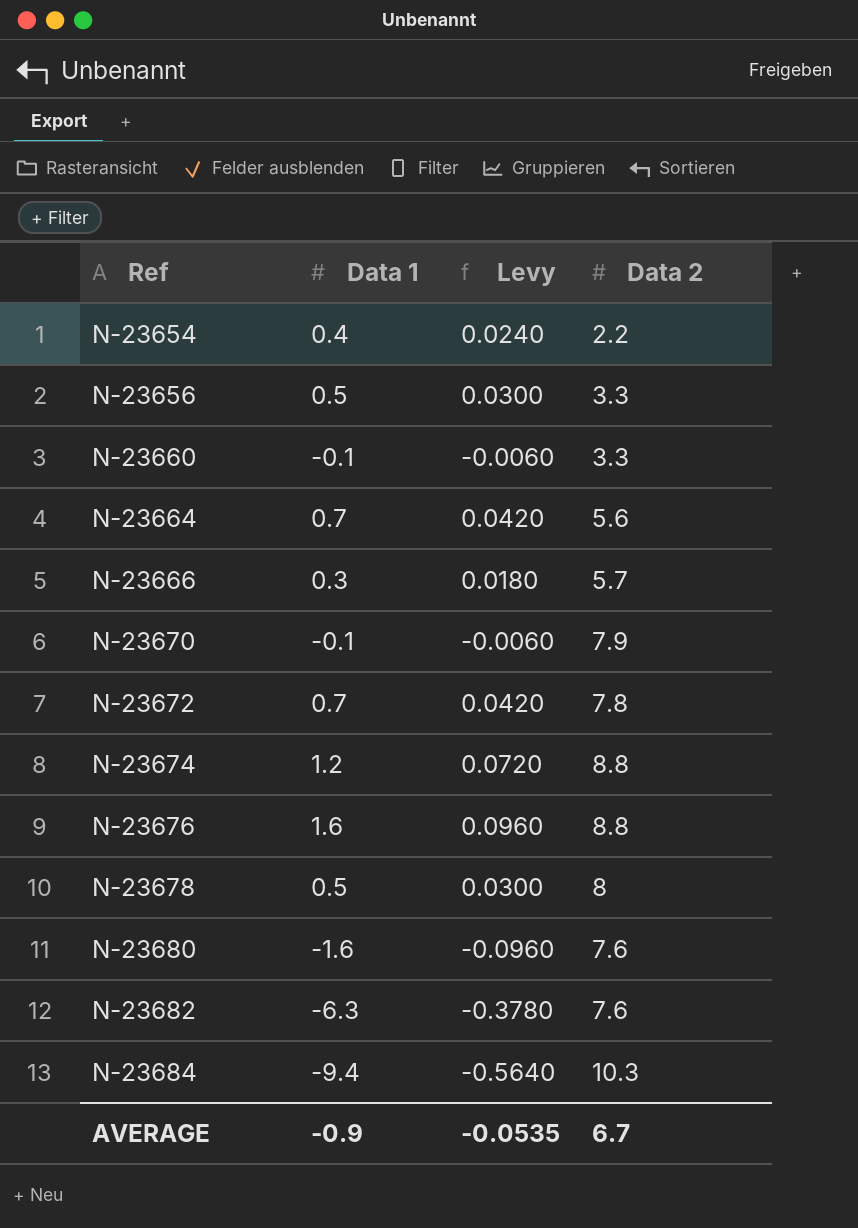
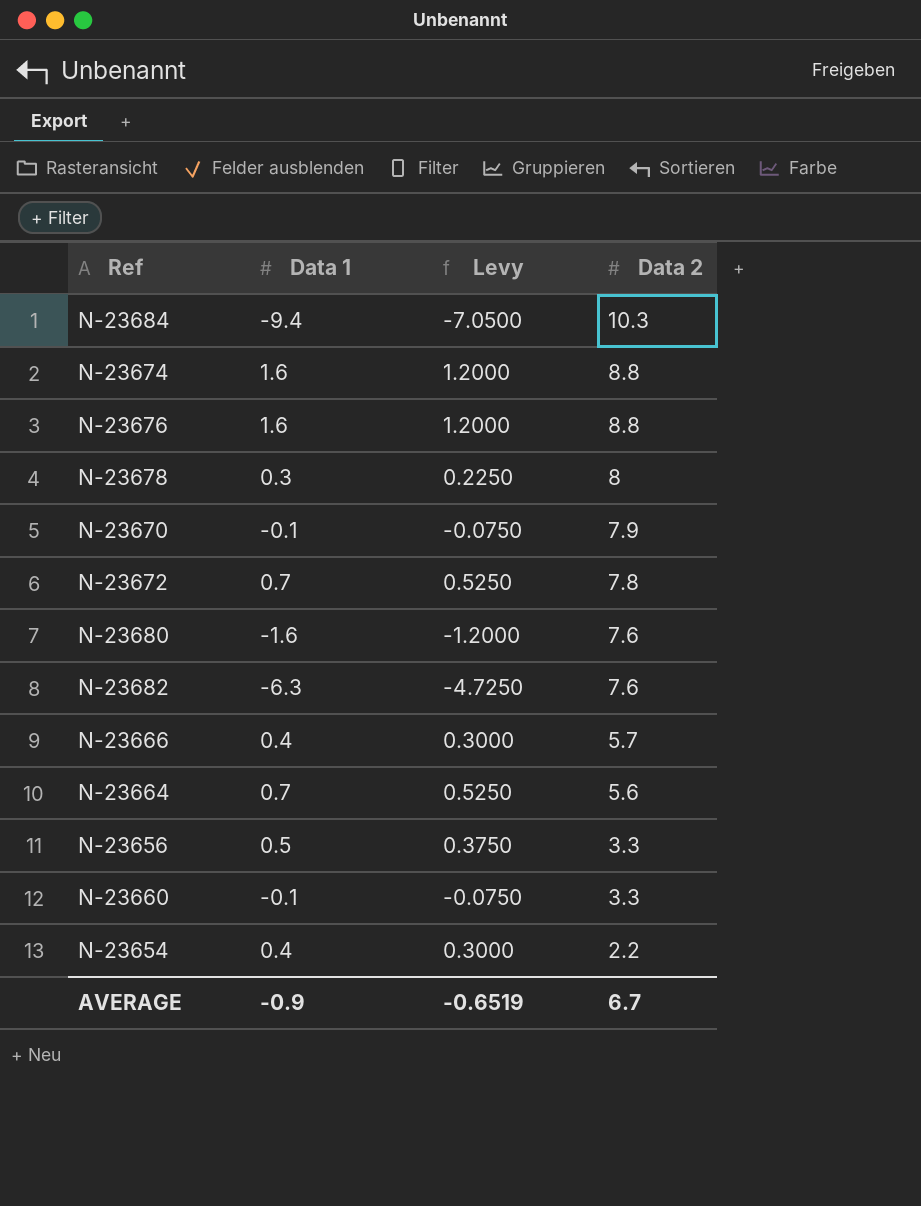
row order: Ref ascending -> Data 2 descending
column Levy | formula: [Data 1] * 0.06 -> [Data 1] * 0.75
N-23674 | Data 1: 1.2 -> 1.6
N-23678 | Data 1: 0.5 -> 0.3
N-23666 | Data 1: 0.3 -> 0.4
AVERAGE | Levy: -0.0535 -> -0.6519

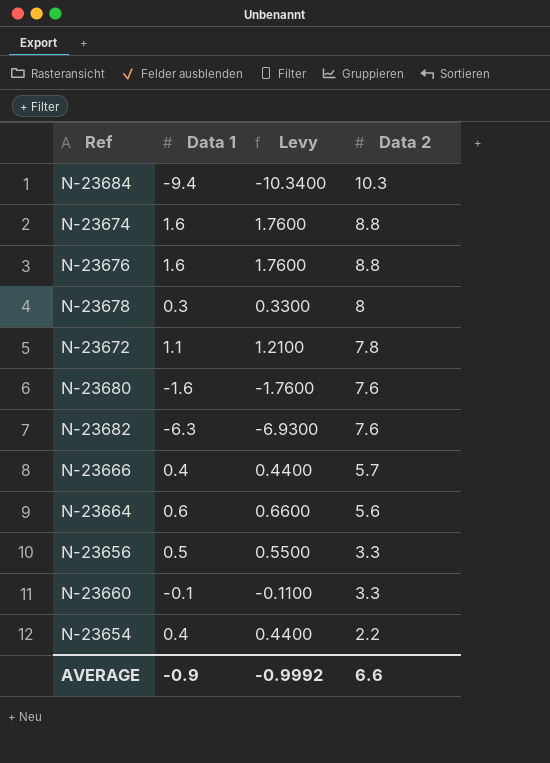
column Levy | formula: [Data 1] * 0.75 -> [Data 1] * 1.1
row N-23670: -0.1 | -0.0750 | 7.9 -> none
N-23672 | Data 1: 0.7 -> 1.1
N-23664 | Data 1: 0.7 -> 0.6
AVERAGE | Levy: -0.6519 -> -0.9992
AVERAGE | Data 2: 6.7 -> 6.6

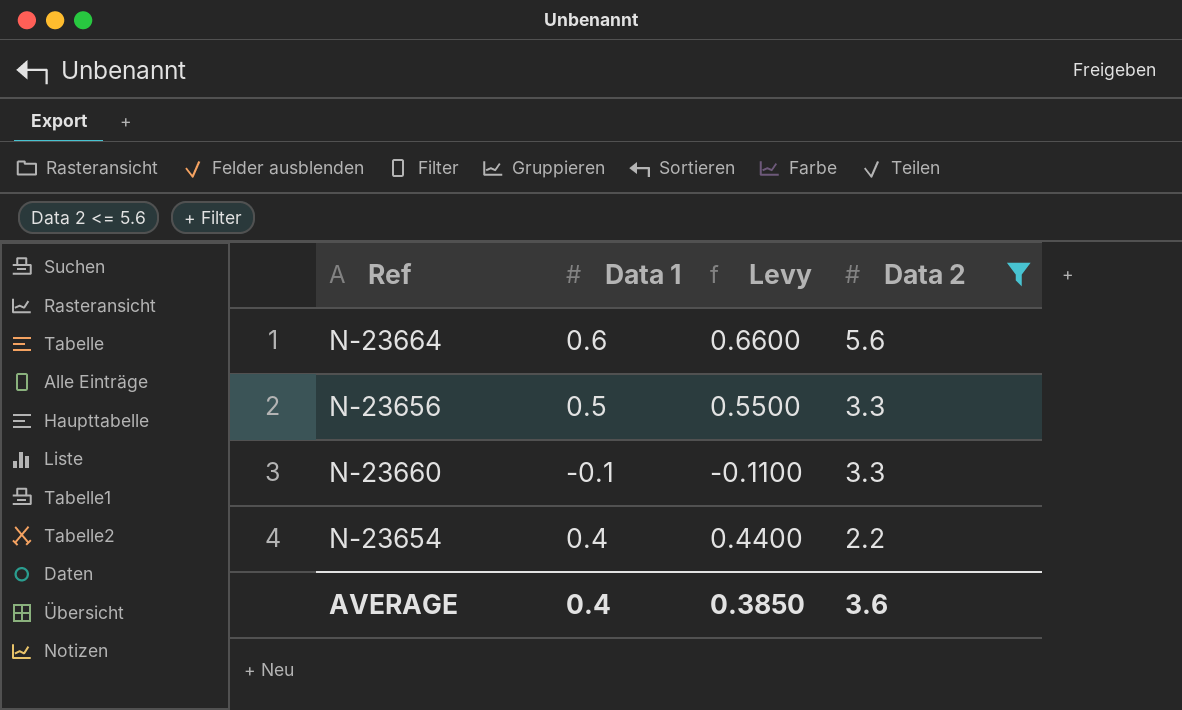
filter: none -> Data 2 <= 5.6
AVERAGE | Data 1: -0.9 -> 0.4
AVERAGE | Levy: -0.9992 -> 0.3850
AVERAGE | Data 2: 6.6 -> 3.6

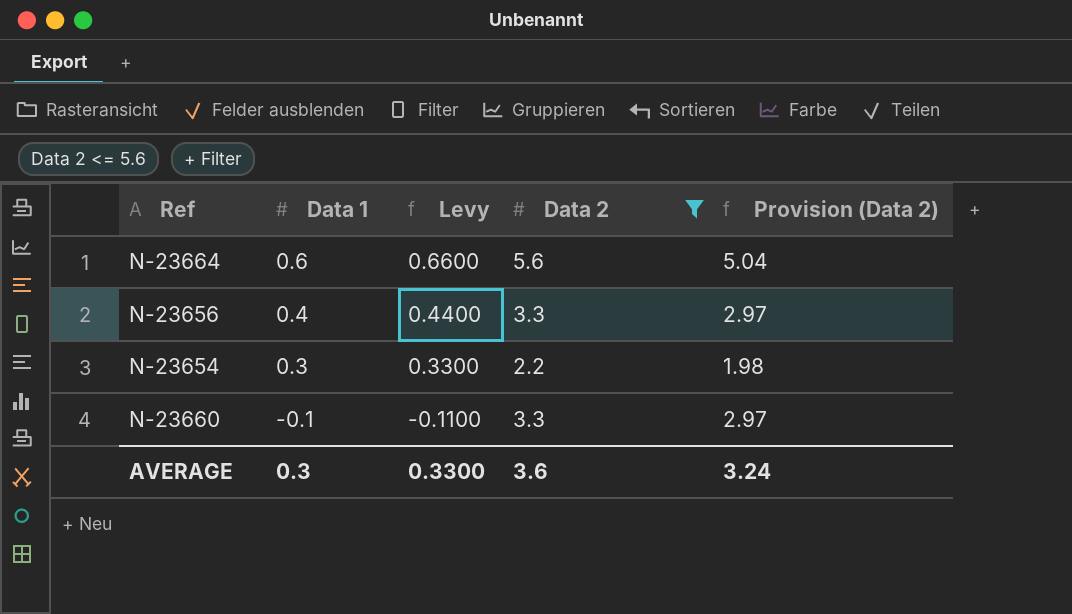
row order: Data 2 descending -> Data 1 descending
column Provision (Data 2) | formula: none -> [Data 2] * 0.9
N-23656 | Data 1: 0.5 -> 0.4
N-23656 | Levy: 0.5500 -> 0.4400
N-23654 | Data 1: 0.4 -> 0.3
N-23654 | Levy: 0.4400 -> 0.3300
AVERAGE | Data 1: 0.4 -> 0.3
AVERAGE | Levy: 0.3850 -> 0.3300

